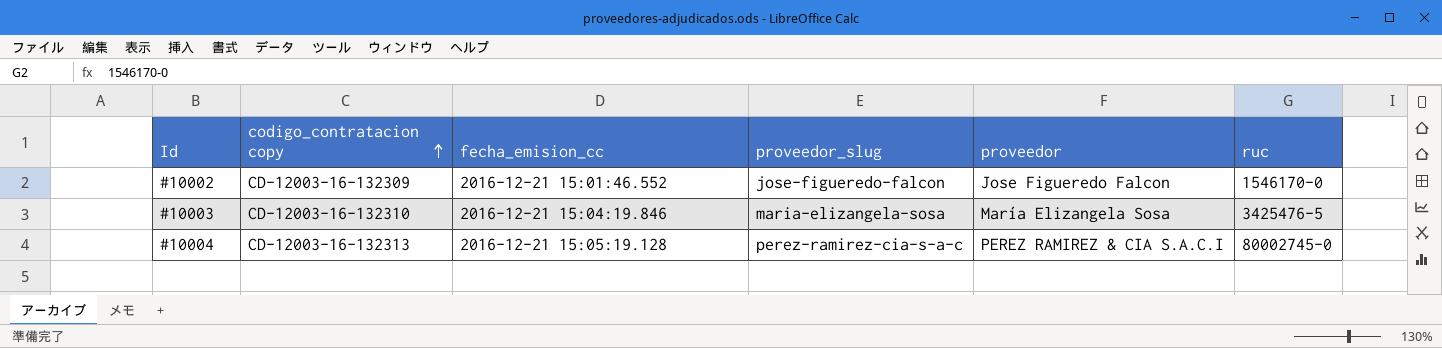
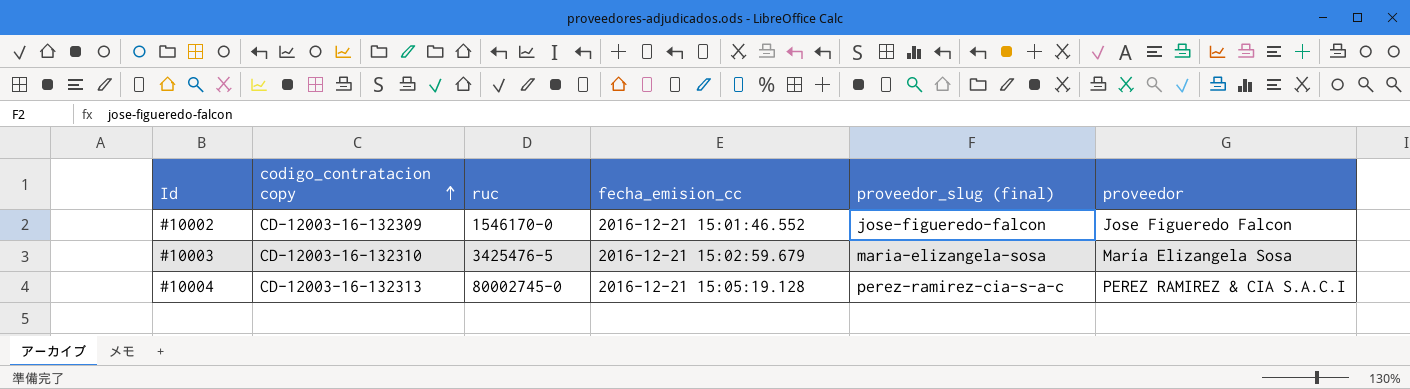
column ruc | position: 6 -> 3
column name: proveedor_slug -> proveedor_slug (final)
#10003 | fecha_emision_cc: 2016-12-21 15:04:19.846 -> 2016-12-21 15:02:59.679

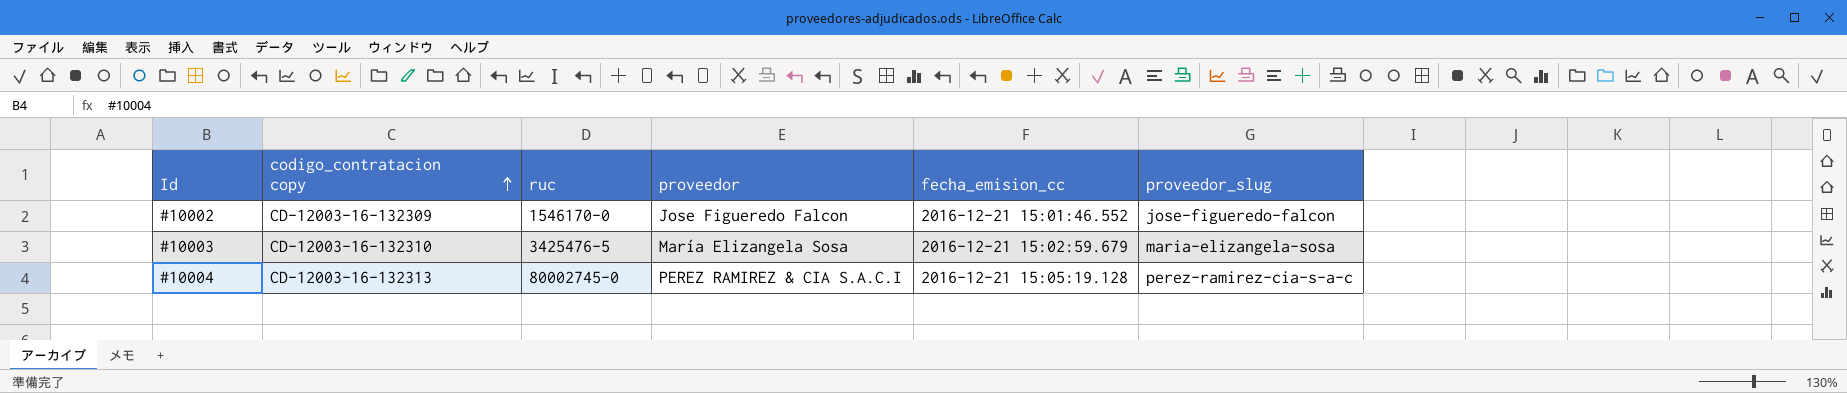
column proveedor | position: 6 -> 4
column name: proveedor_slug (final) -> proveedor_slug

